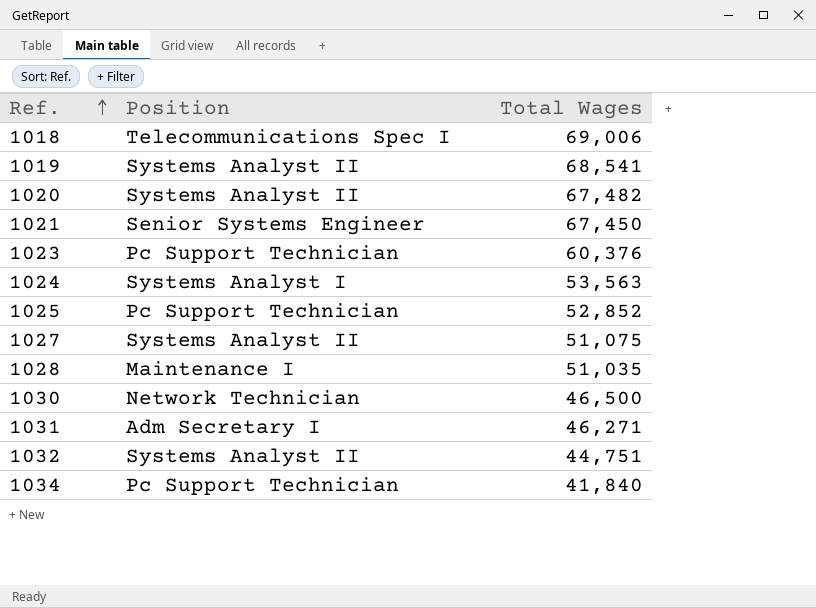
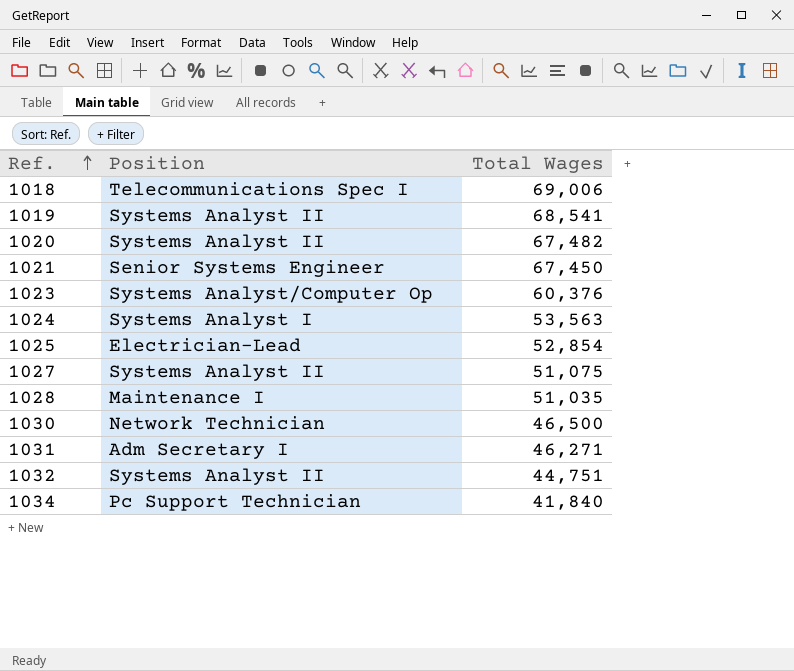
1023 | Position: Pc Support Technician -> Systems Analyst/Computer Op
1025 | Position: Pc Support Technician -> Electrician-Lead
1025 | Total Wages: 52,852 -> 52,854

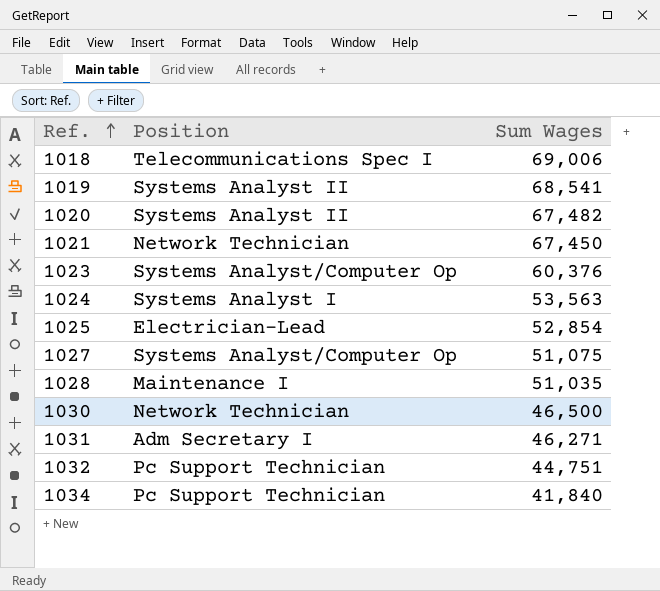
column name: Total Wages -> Sum Wages
1021 | Position: Senior Systems Engineer -> Network Technician
1027 | Position: Systems Analyst II -> Systems Analyst/Computer Op
1032 | Position: Systems Analyst II -> Pc Support Technician

